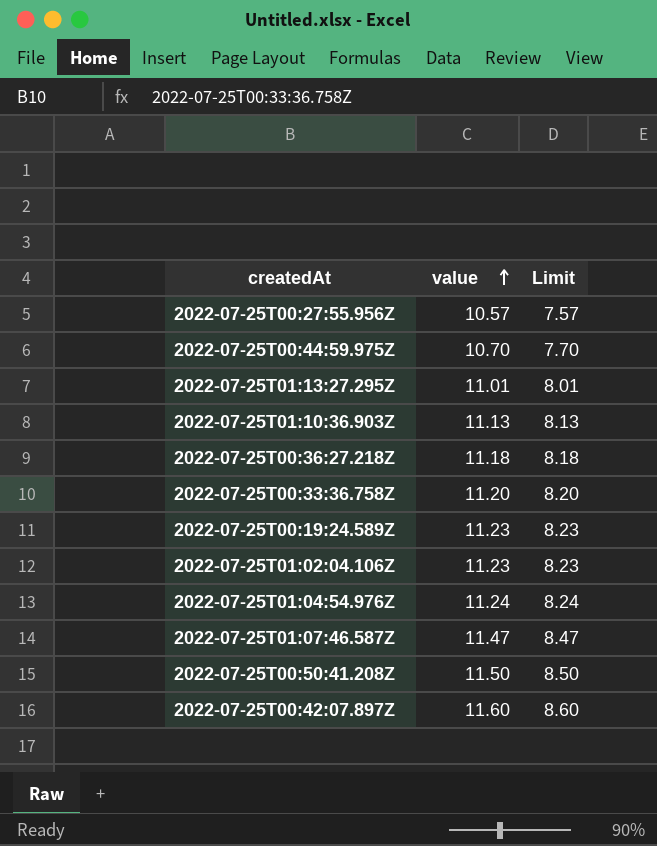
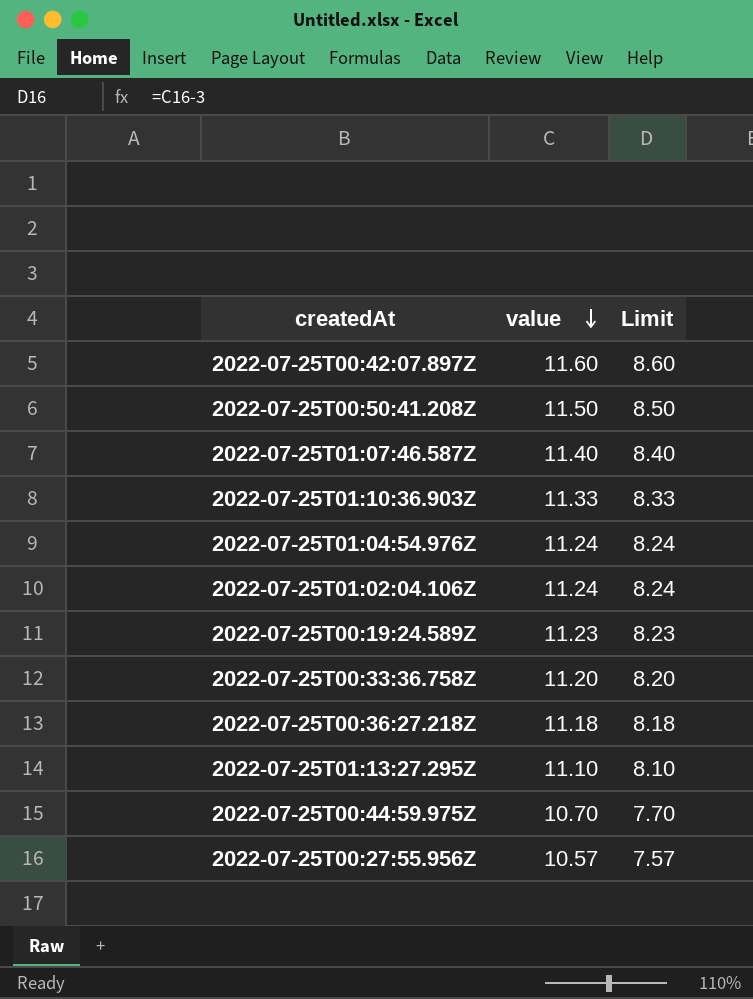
row order: value ascending -> value descending
2022-07-25T01:07:46.587Z | value: 11.47 -> 11.40
2022-07-25T01:07:46.587Z | Limit: 8.47 -> 8.40
2022-07-25T01:10:36.903Z | value: 11.13 -> 11.33
2022-07-25T01:10:36.903Z | Limit: 8.13 -> 8.33
2022-07-25T01:02:04.106Z | value: 11.23 -> 11.24
2022-07-25T01:02:04.106Z | Limit: 8.23 -> 8.24
2022-07-25T01:13:27.295Z | value: 11.01 -> 11.10
2022-07-25T01:13:27.295Z | Limit: 8.01 -> 8.10

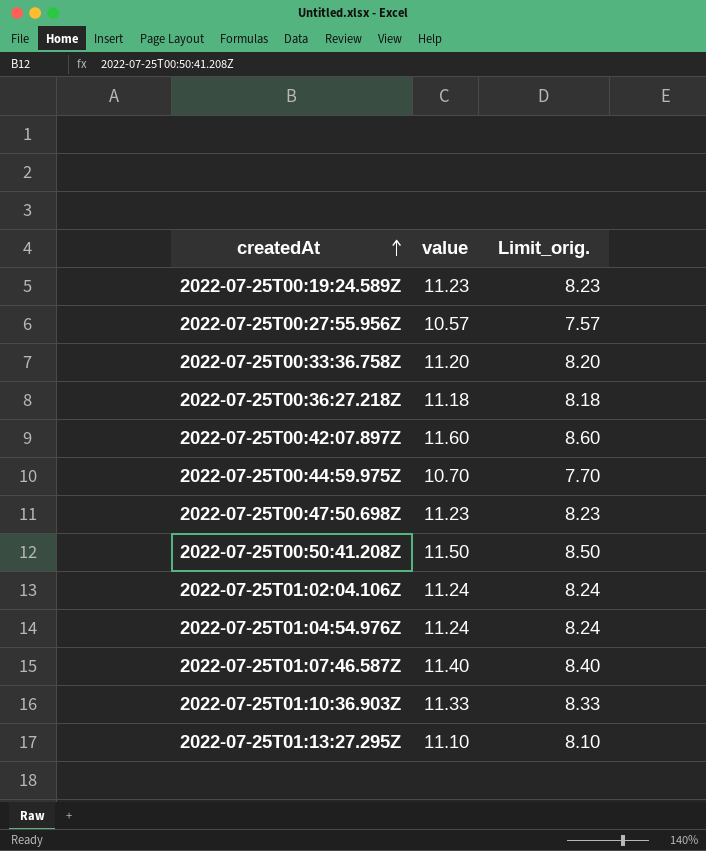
row order: value descending -> createdAt ascending
column name: Limit -> Limit_orig.
row 2022-07-25T00:47:50.698Z: none -> 11.23 | 8.23

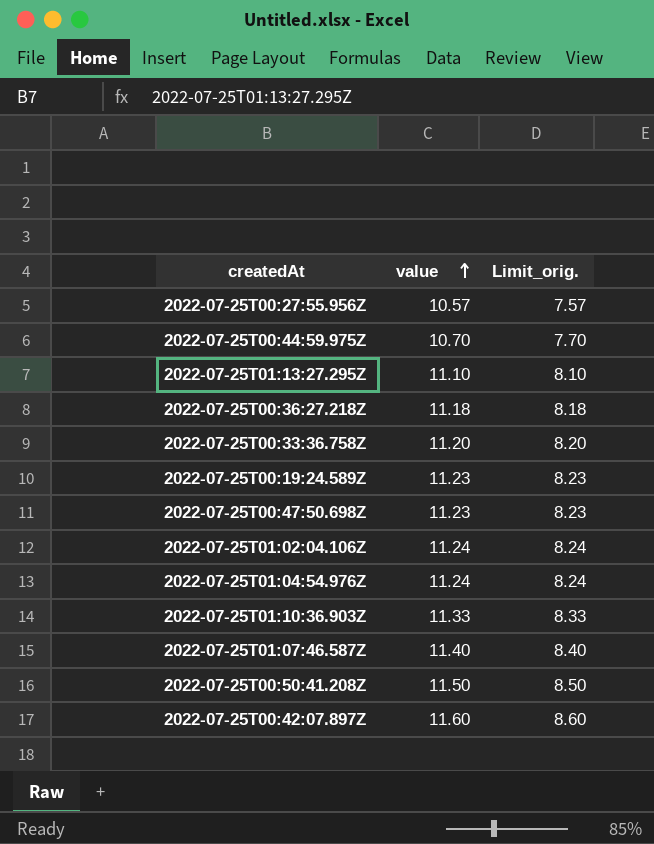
row order: createdAt ascending -> value ascending

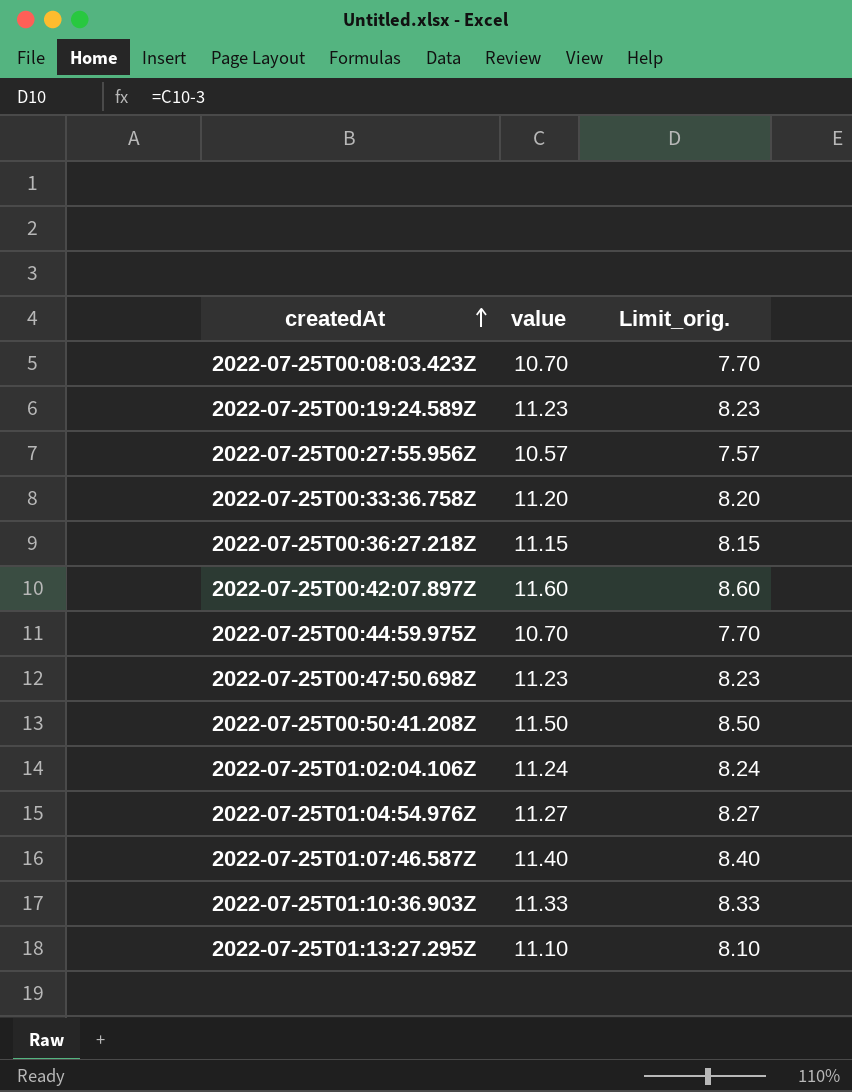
row order: value ascending -> createdAt ascending
row 2022-07-25T00:08:03.423Z: none -> 10.70 | 7.70
2022-07-25T00:36:27.218Z | value: 11.18 -> 11.15
2022-07-25T00:36:27.218Z | Limit_orig.: 8.18 -> 8.15
2022-07-25T01:04:54.976Z | value: 11.24 -> 11.27
2022-07-25T01:04:54.976Z | Limit_orig.: 8.24 -> 8.27

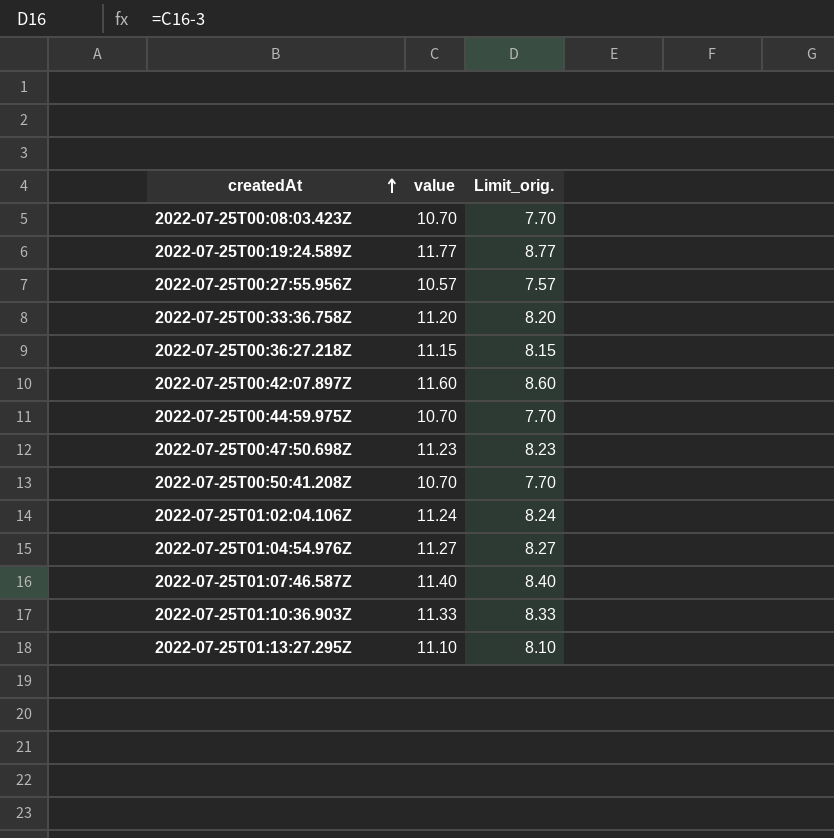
2022-07-25T00:19:24.589Z | value: 11.23 -> 11.77
2022-07-25T00:19:24.589Z | Limit_orig.: 8.23 -> 8.77
2022-07-25T00:50:41.208Z | value: 11.50 -> 10.70
2022-07-25T00:50:41.208Z | Limit_orig.: 8.50 -> 7.70

